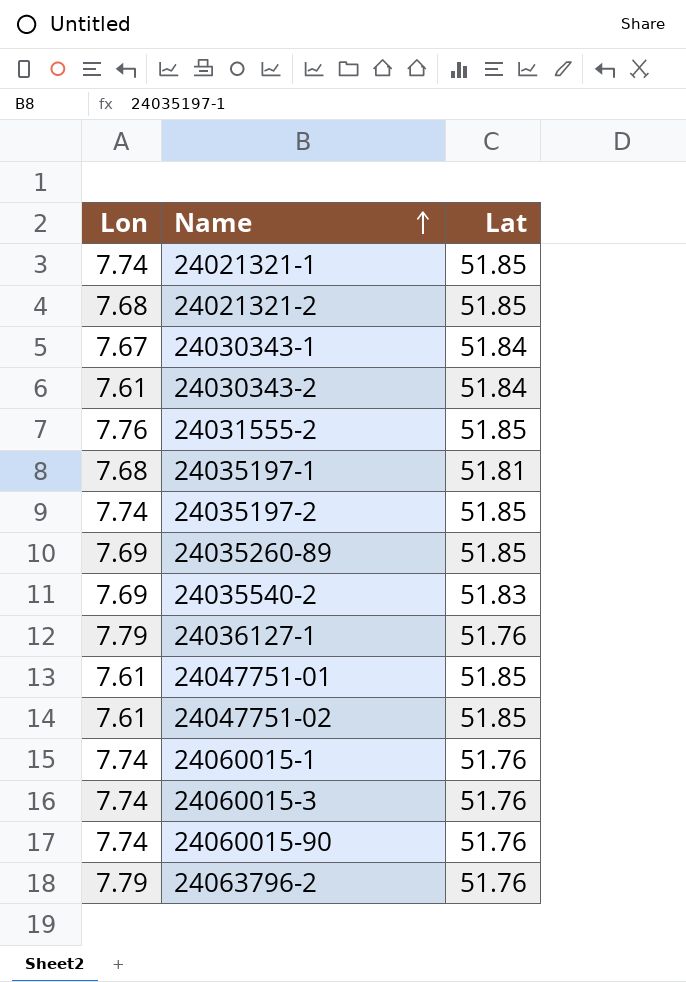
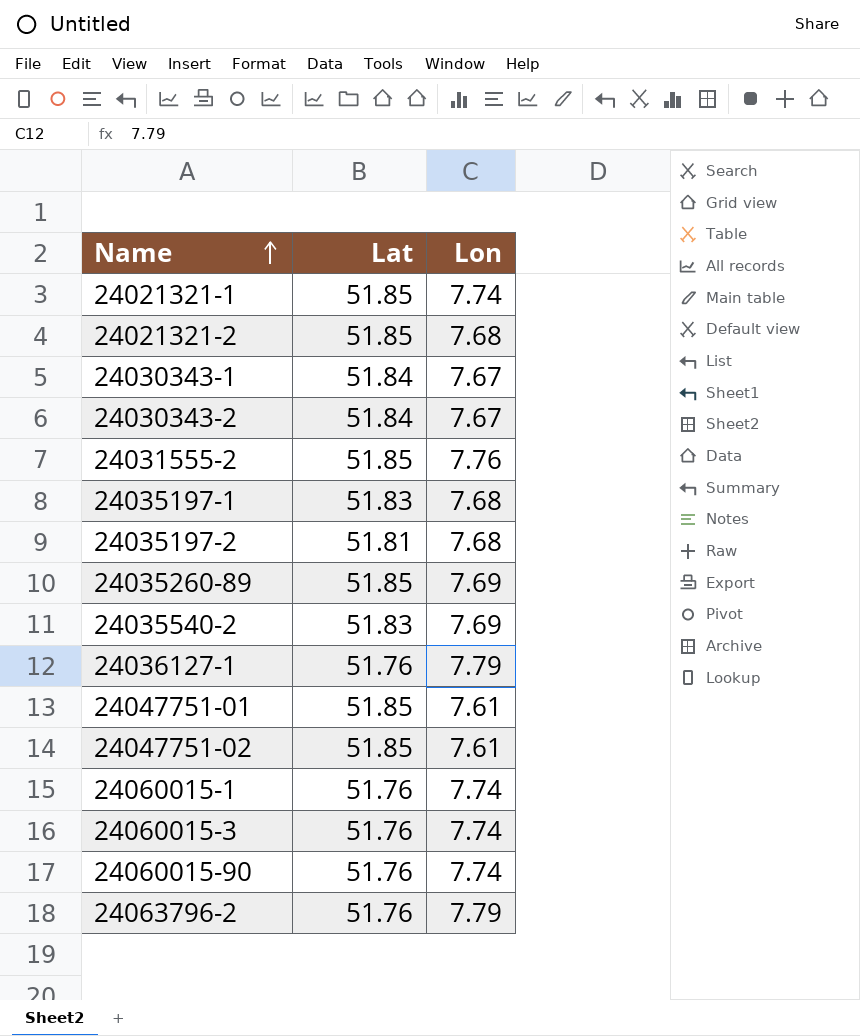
column Lon | position: 1 -> 3
24030343-2 | Lon: 7.61 -> 7.67
24035197-1 | Lat: 51.81 -> 51.83
24035197-2 | Lat: 51.85 -> 51.81
24035197-2 | Lon: 7.74 -> 7.68

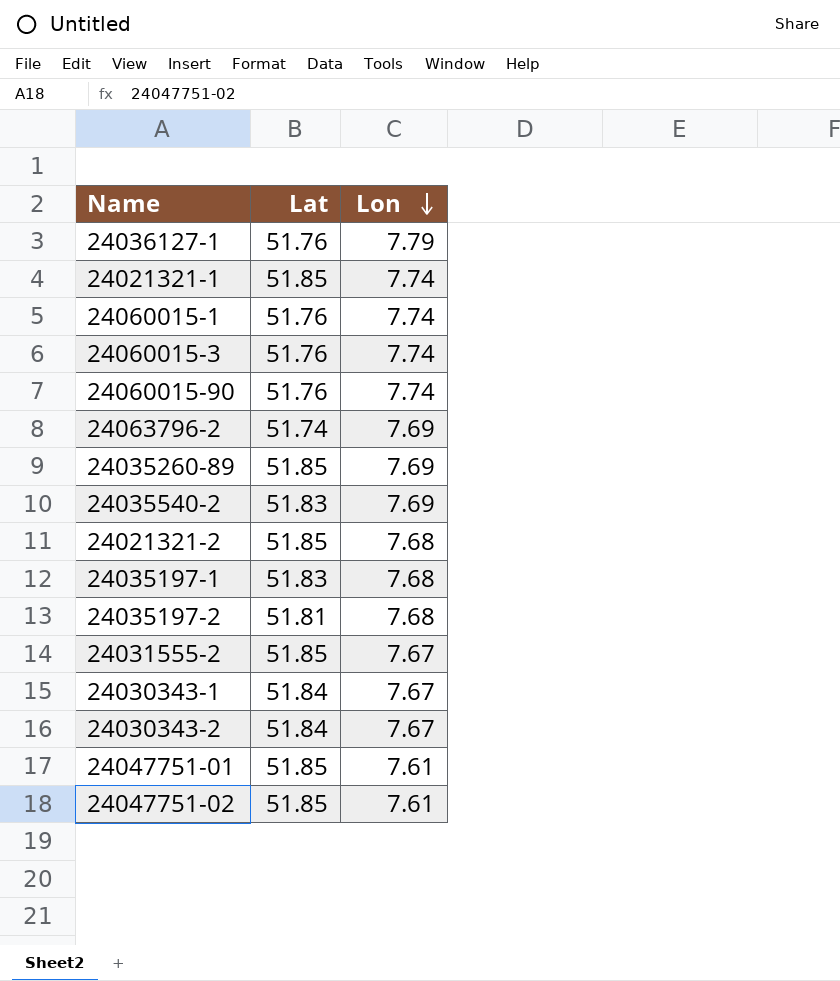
row order: Name ascending -> Lon descending
24063796-2 | Lat: 51.76 -> 51.74
24063796-2 | Lon: 7.79 -> 7.69
24031555-2 | Lon: 7.76 -> 7.67

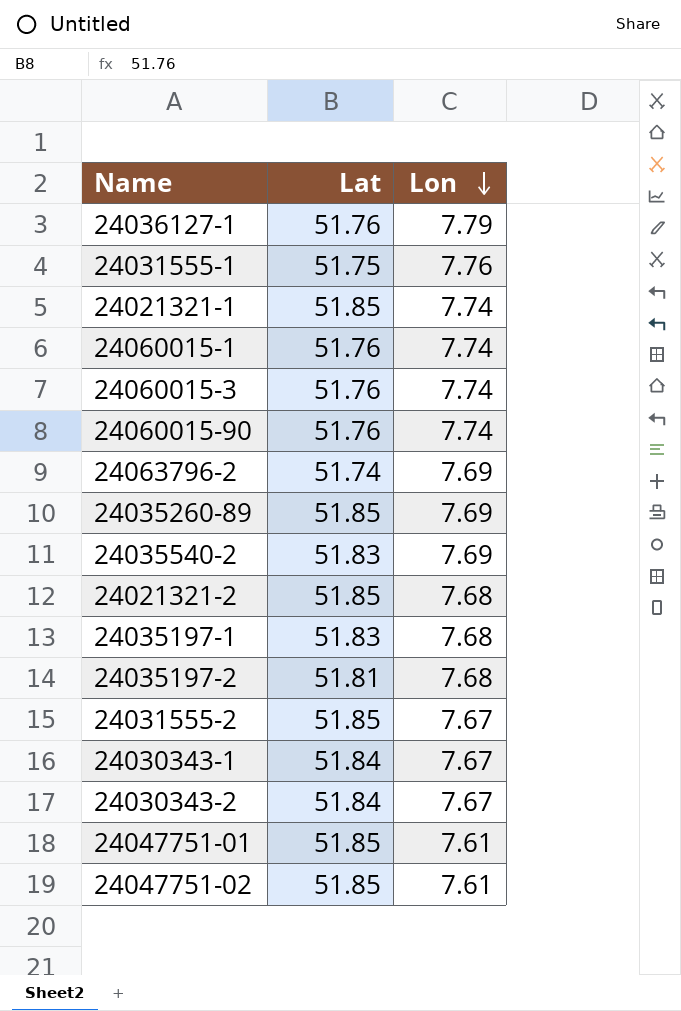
row 24031555-1: none -> 51.75 | 7.76

